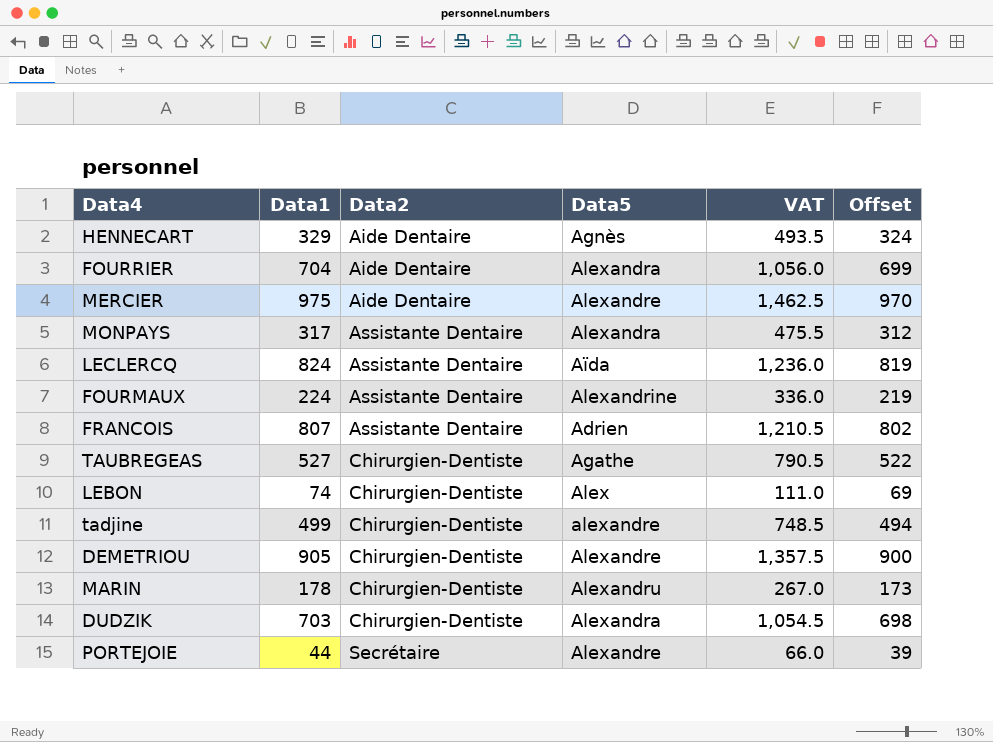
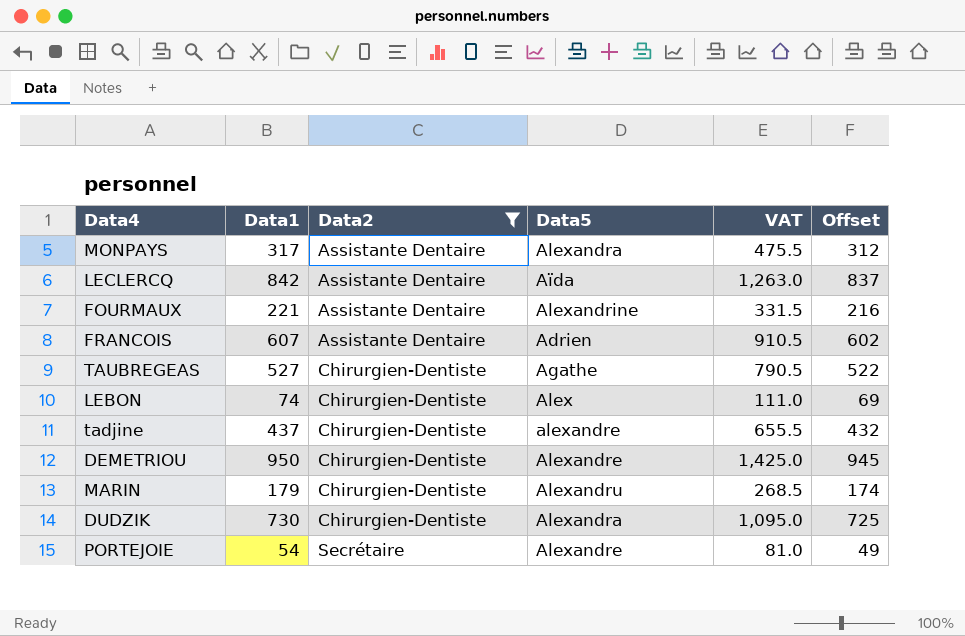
filter: none -> Data2 != Aide Dentaire
LECLERCQ | Data1: 824 -> 842
LECLERCQ | VAT: 1,236.0 -> 1,263.0
LECLERCQ | Offset: 819 -> 837
FOURMAUX | Data1: 224 -> 221
FOURMAUX | VAT: 336.0 -> 331.5
FOURMAUX | Offset: 219 -> 216
FRANCOIS | Data1: 807 -> 607
FRANCOIS | VAT: 1,210.5 -> 910.5
FRANCOIS | Offset: 802 -> 602
tadjine | Data1: 499 -> 437
tadjine | VAT: 748.5 -> 655.5
tadjine | Offset: 494 -> 432
DEMETRIOU | Data1: 905 -> 950
DEMETRIOU | VAT: 1,357.5 -> 1,425.0
DEMETRIOU | Offset: 900 -> 945
MARIN | Data1: 178 -> 179
MARIN | VAT: 267.0 -> 268.5
MARIN | Offset: 173 -> 174
DUDZIK | Data1: 703 -> 730
DUDZIK | VAT: 1,054.5 -> 1,095.0
DUDZIK | Offset: 698 -> 725
PORTEJOIE | Data1: 44 -> 54
PORTEJOIE | VAT: 66.0 -> 81.0
PORTEJOIE | Offset: 39 -> 49

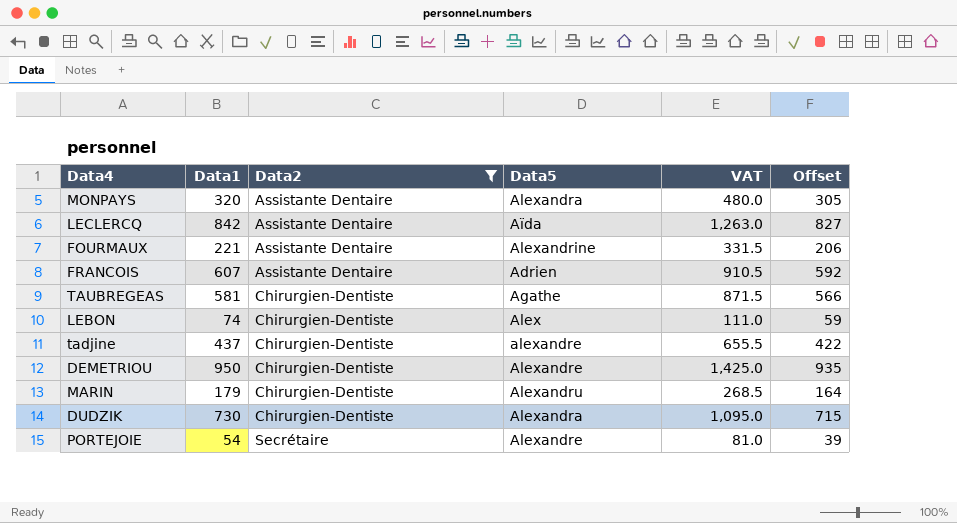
column Offset | formula: [Data1] - 5 -> [Data1] - 15
MONPAYS | Data1: 317 -> 320
MONPAYS | VAT: 475.5 -> 480.0
TAUBREGEAS | Data1: 527 -> 581
TAUBREGEAS | VAT: 790.5 -> 871.5

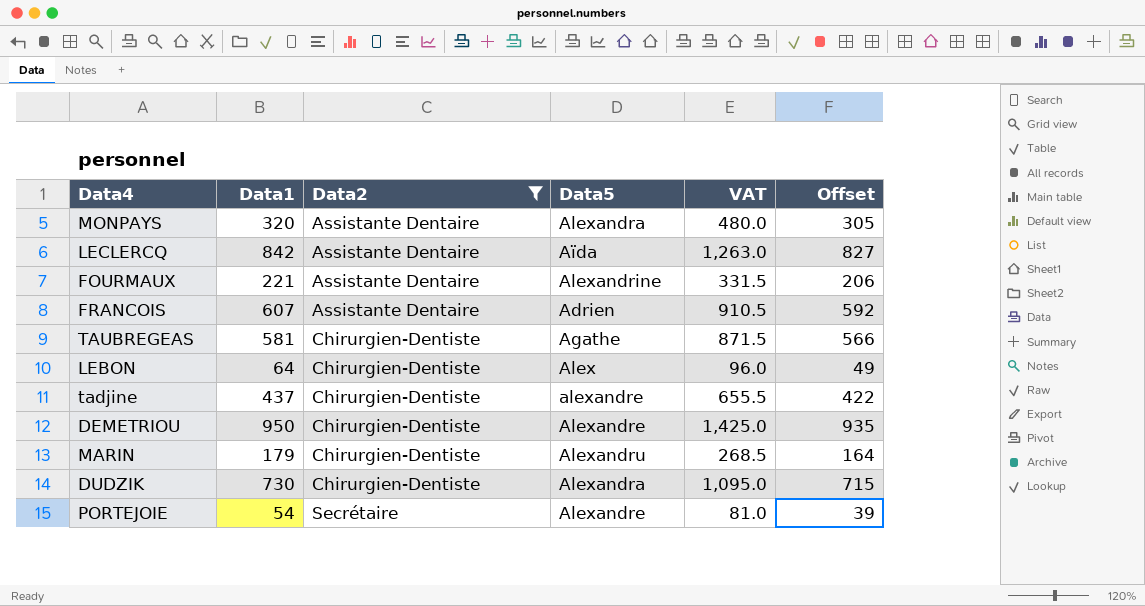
LEBON | Data1: 74 -> 64
LEBON | VAT: 111.0 -> 96.0
LEBON | Offset: 59 -> 49

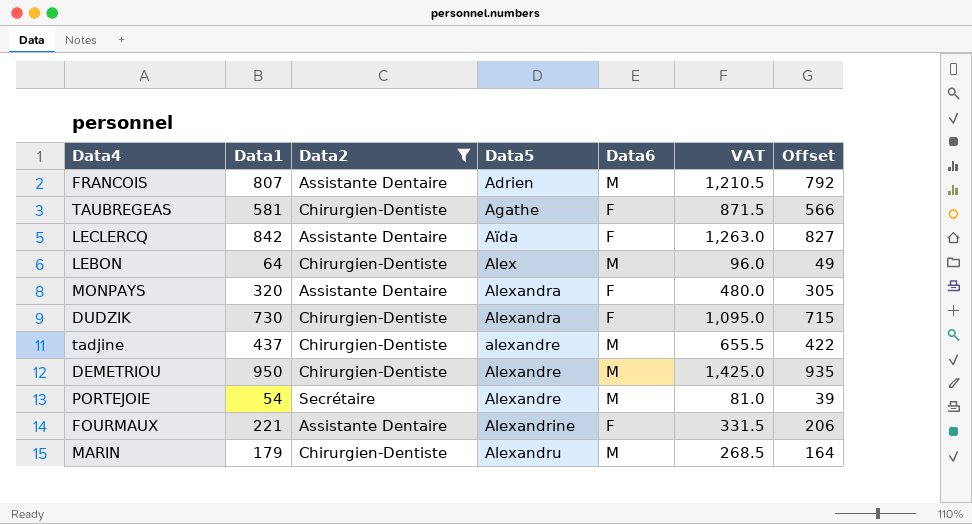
row order: Data2 ascending -> Data5 ascending
column Data6 | position: none -> 5
FRANCOIS | Data1: 607 -> 807
FRANCOIS | VAT: 910.5 -> 1,210.5
FRANCOIS | Offset: 592 -> 792

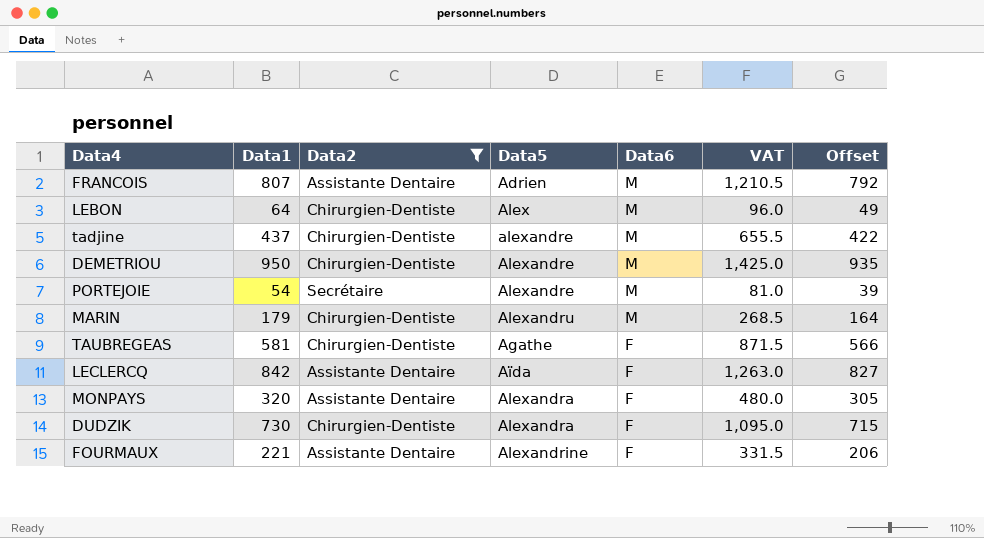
row order: Data5 ascending -> Data6 descending

